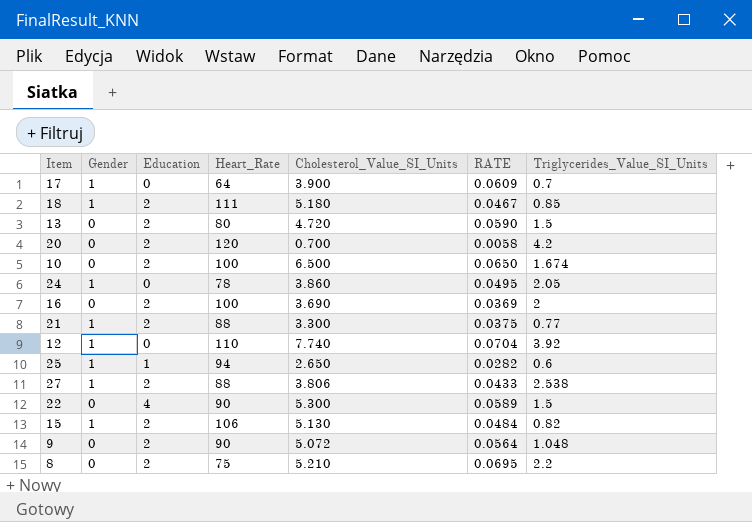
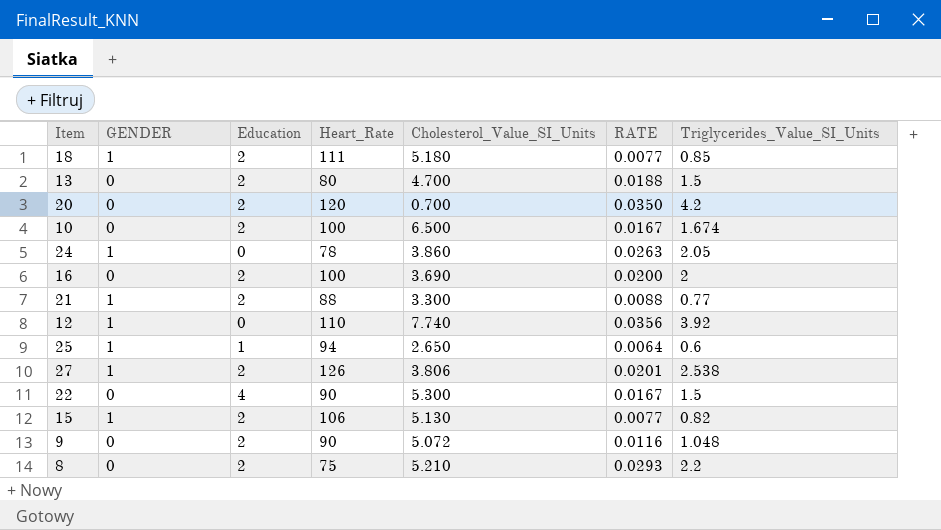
column name: Gender -> GENDER
column RATE | formula: [Cholesterol_Value_SI_Units] / [Heart_Rate] -> [Triglycerides_Value_SI_Units] / [Heart_Rate]
row 17: 1 | 0 | 64 | 3.900 | 0.0609 | 0.7 -> none
13 | Cholesterol_Value_SI_Units: 4.720 -> 4.700
27 | Heart_Rate: 88 -> 126

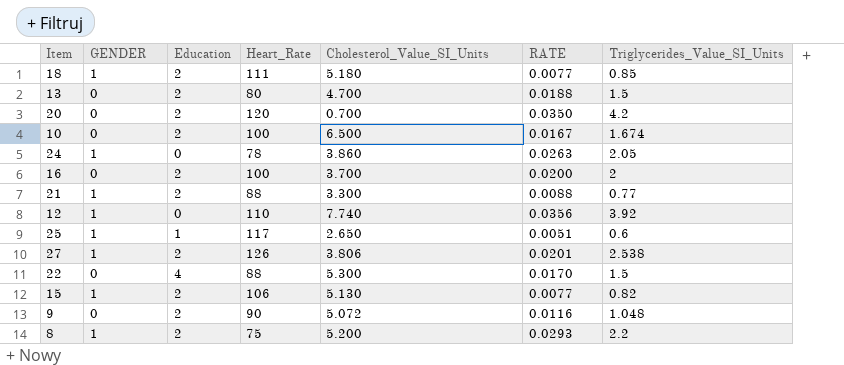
16 | Cholesterol_Value_SI_Units: 3.690 -> 3.700
25 | Heart_Rate: 94 -> 117
25 | RATE: 0.0064 -> 0.0051
22 | Heart_Rate: 90 -> 88
22 | RATE: 0.0167 -> 0.0170
8 | GENDER: 0 -> 1
8 | Cholesterol_Value_SI_Units: 5.210 -> 5.200

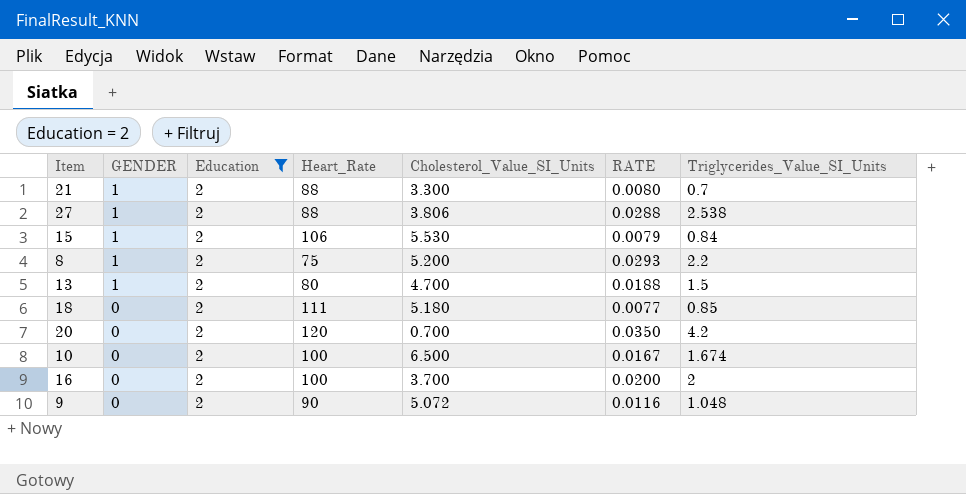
filter: none -> Education = 2
row order: none -> GENDER descending
21 | RATE: 0.0088 -> 0.0080
21 | Triglycerides_Value_SI_Units: 0.77 -> 0.7
27 | Heart_Rate: 126 -> 88
27 | RATE: 0.0201 -> 0.0288
15 | Cholesterol_Value_SI_Units: 5.130 -> 5.530
15 | RATE: 0.0077 -> 0.0079
15 | Triglycerides_Value_SI_Units: 0.82 -> 0.84
13 | GENDER: 0 -> 1
18 | GENDER: 1 -> 0

